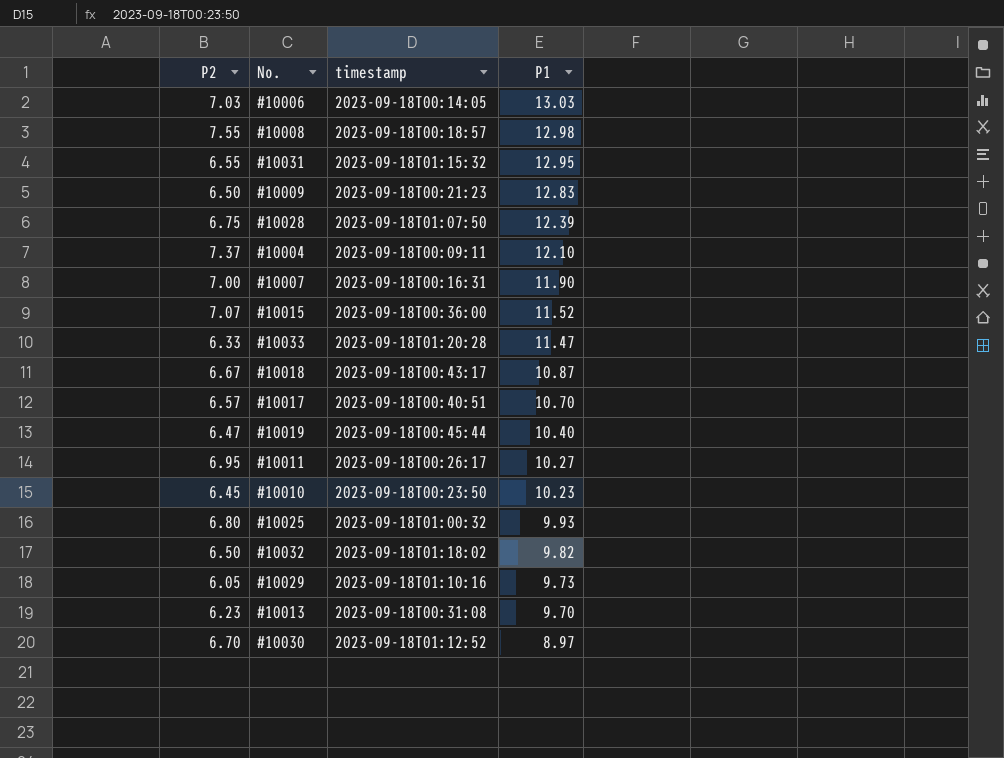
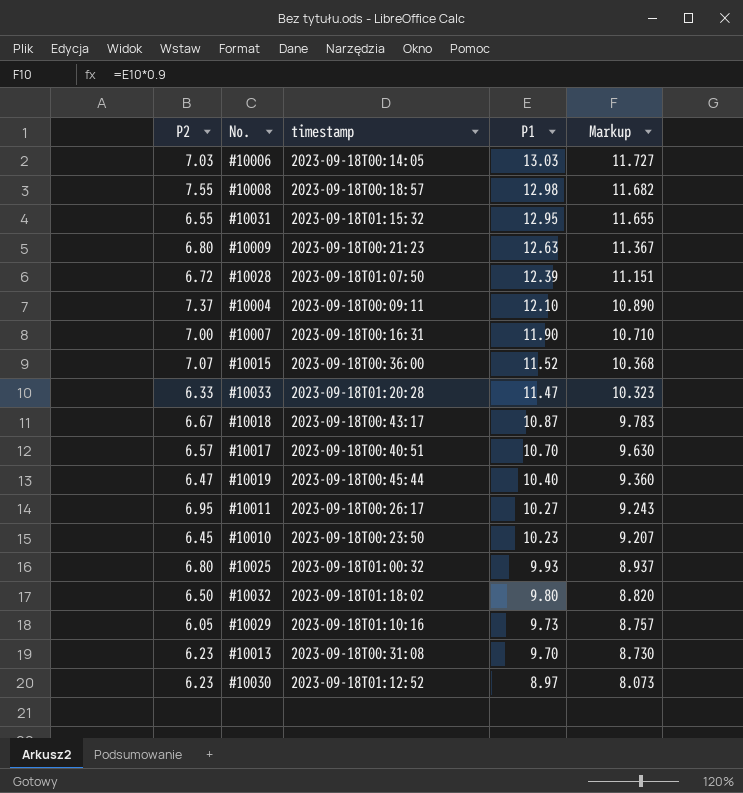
column Markup | formula: none -> [P1] * 0.9
#10009 | P2: 6.50 -> 6.80
#10009 | P1: 12.83 -> 12.63
#10028 | P2: 6.75 -> 6.72
#10032 | P1: 9.82 -> 9.80
#10030 | P2: 6.70 -> 6.23

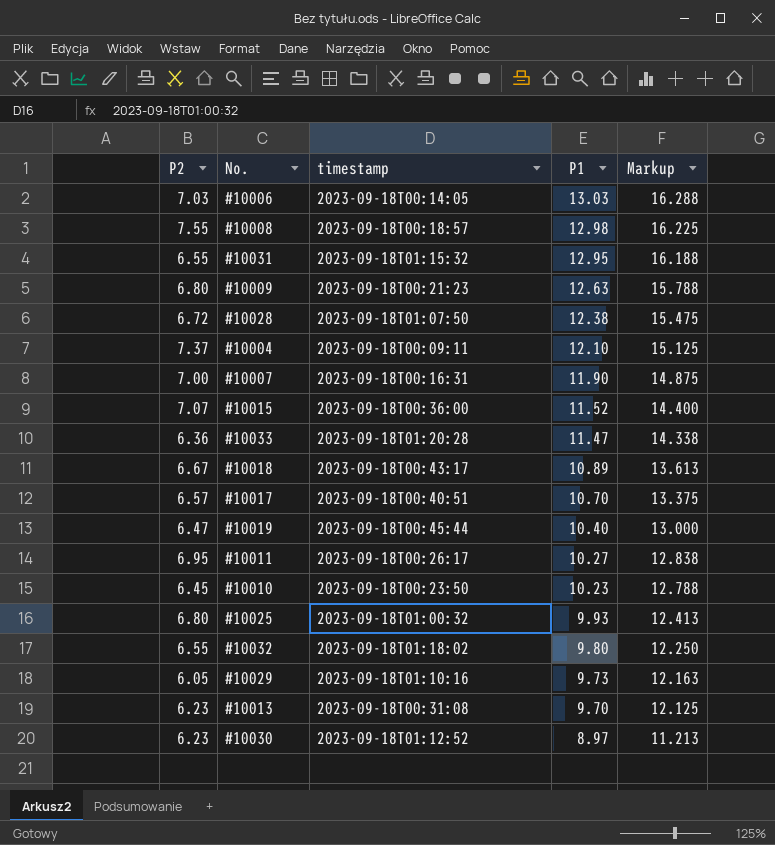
column Markup | formula: [P1] * 0.9 -> [P1] * 1.25
#10028 | P1: 12.39 -> 12.38
#10033 | P2: 6.33 -> 6.36
#10018 | P1: 10.87 -> 10.89
#10032 | P2: 6.50 -> 6.55

